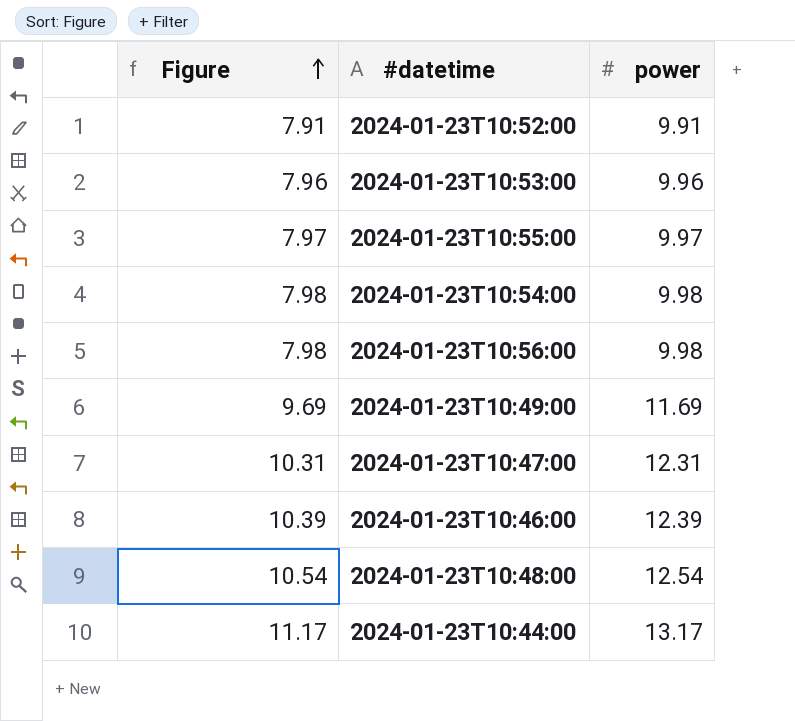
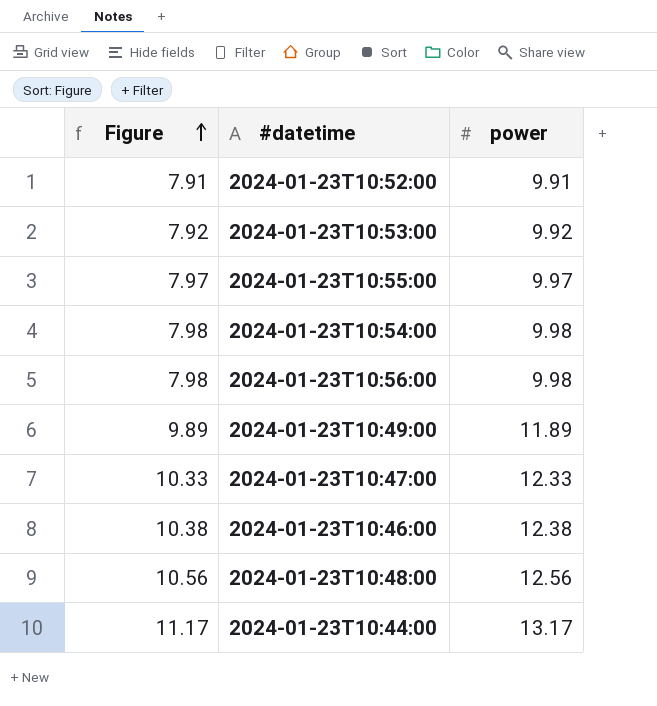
2024-01-23T10:53:00 | Figure: 7.96 -> 7.92
2024-01-23T10:53:00 | power: 9.96 -> 9.92
2024-01-23T10:49:00 | Figure: 9.69 -> 9.89
2024-01-23T10:49:00 | power: 11.69 -> 11.89
2024-01-23T10:47:00 | Figure: 10.31 -> 10.33
2024-01-23T10:47:00 | power: 12.31 -> 12.33
2024-01-23T10:46:00 | Figure: 10.39 -> 10.38
2024-01-23T10:46:00 | power: 12.39 -> 12.38
2024-01-23T10:48:00 | Figure: 10.54 -> 10.56
2024-01-23T10:48:00 | power: 12.54 -> 12.56

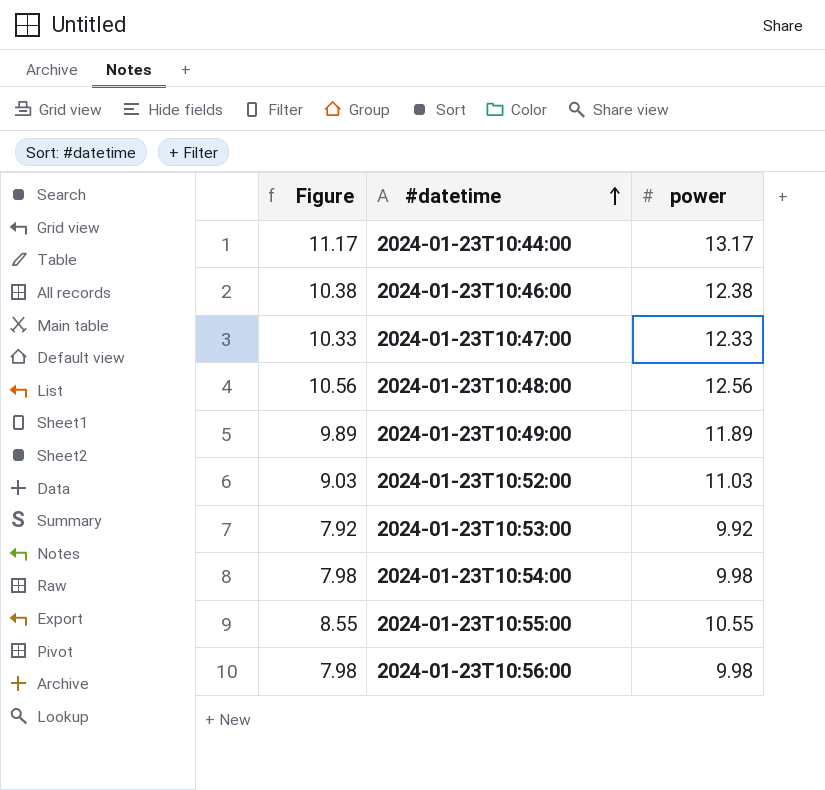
row order: Figure ascending -> #datetime ascending
2024-01-23T10:52:00 | Figure: 7.91 -> 9.03
2024-01-23T10:52:00 | power: 9.91 -> 11.03
2024-01-23T10:55:00 | Figure: 7.97 -> 8.55
2024-01-23T10:55:00 | power: 9.97 -> 10.55

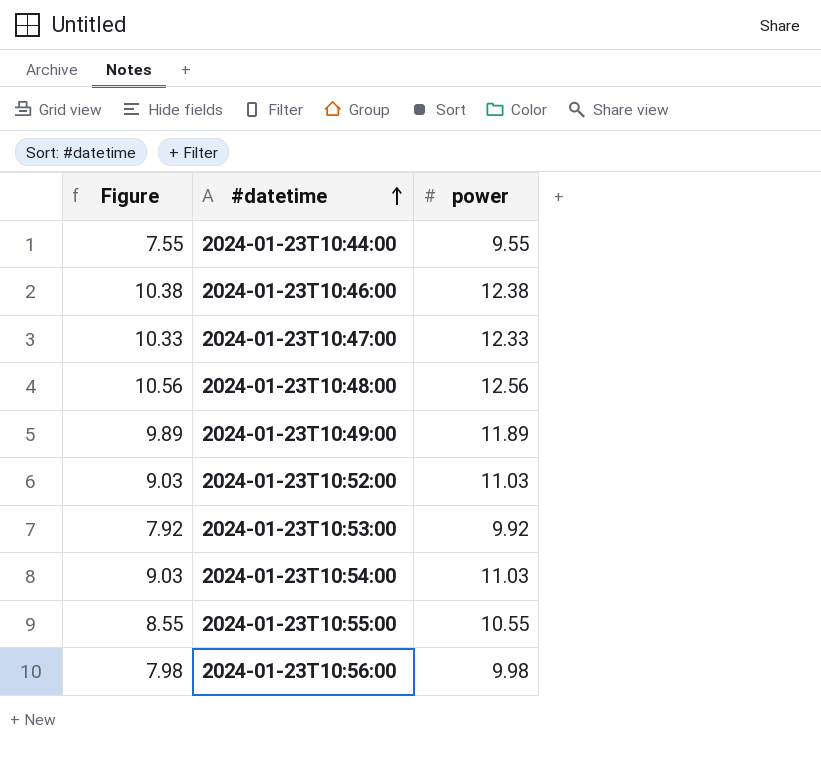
2024-01-23T10:44:00 | Figure: 11.17 -> 7.55
2024-01-23T10:44:00 | power: 13.17 -> 9.55
2024-01-23T10:54:00 | Figure: 7.98 -> 9.03
2024-01-23T10:54:00 | power: 9.98 -> 11.03

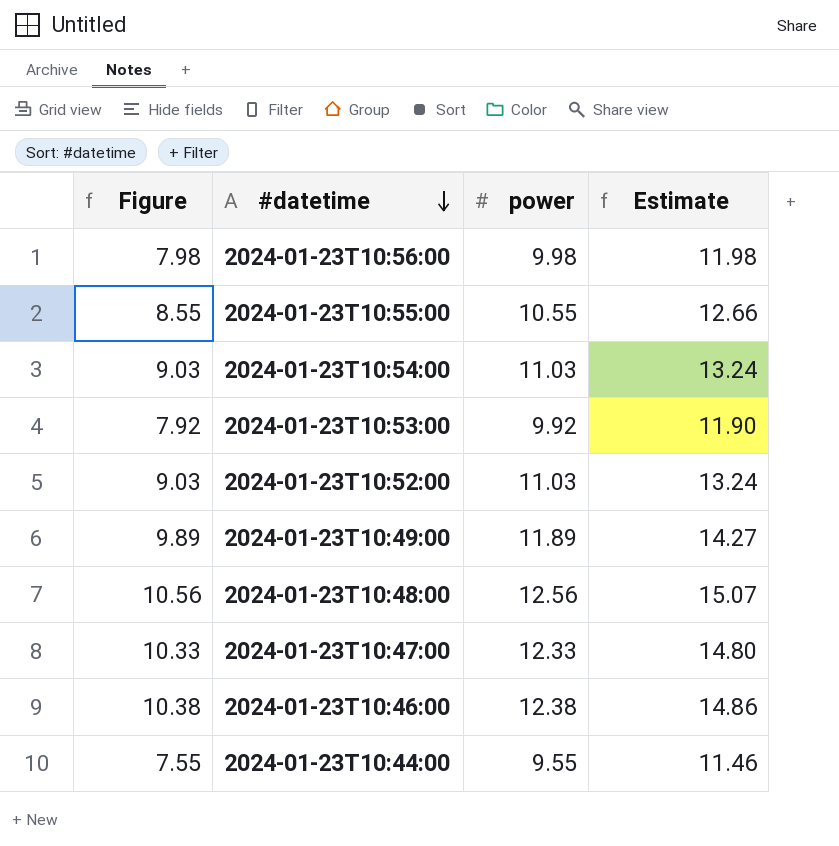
row order: #datetime ascending -> #datetime descending
column Estimate | formula: none -> [power] * 1.2

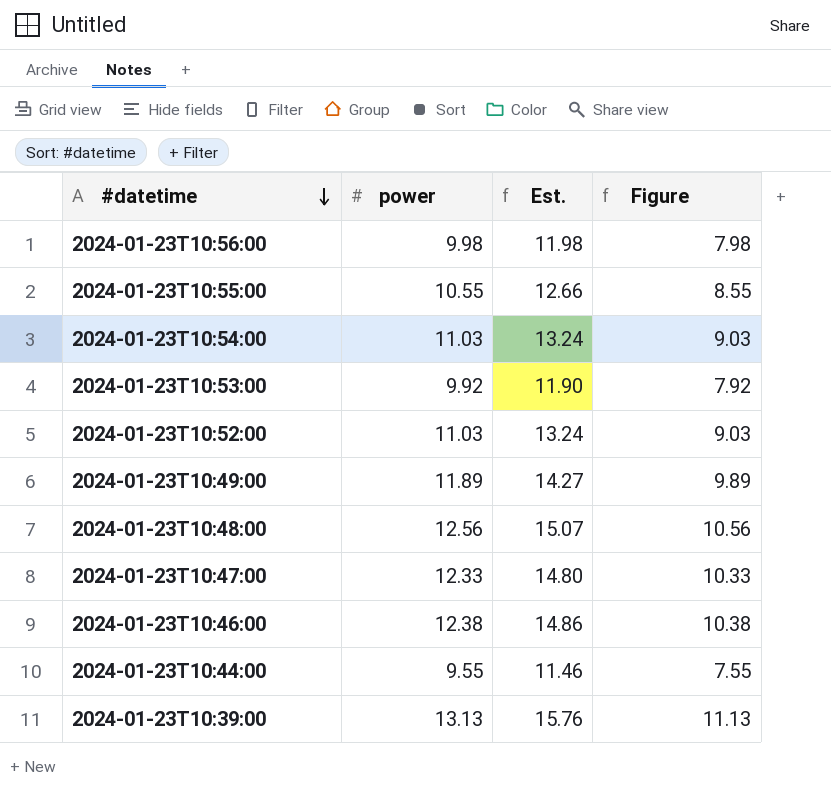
column name: Estimate -> Est.
column Figure | position: 1 -> 4
row 2024-01-23T10:39:00: none -> 13.13 | 15.76 | 11.13

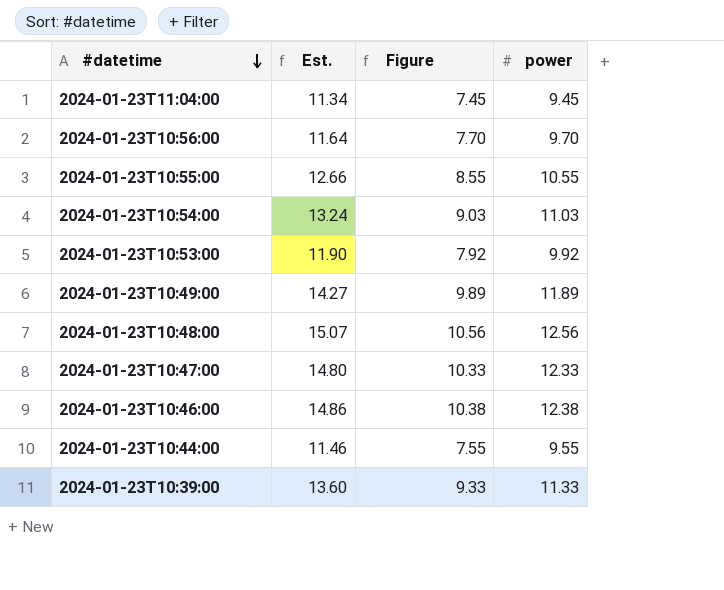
column power | position: 2 -> 4
row 2024-01-23T10:52:00: 11.03 | 13.24 | 9.03 -> none
row 2024-01-23T11:04:00: none -> 11.34 | 7.45 | 9.45
2024-01-23T10:56:00 | Est.: 11.98 -> 11.64
2024-01-23T10:56:00 | Figure: 7.98 -> 7.70
2024-01-23T10:56:00 | power: 9.98 -> 9.70
2024-01-23T10:39:00 | Est.: 15.76 -> 13.60
2024-01-23T10:39:00 | Figure: 11.13 -> 9.33
2024-01-23T10:39:00 | power: 13.13 -> 11.33

